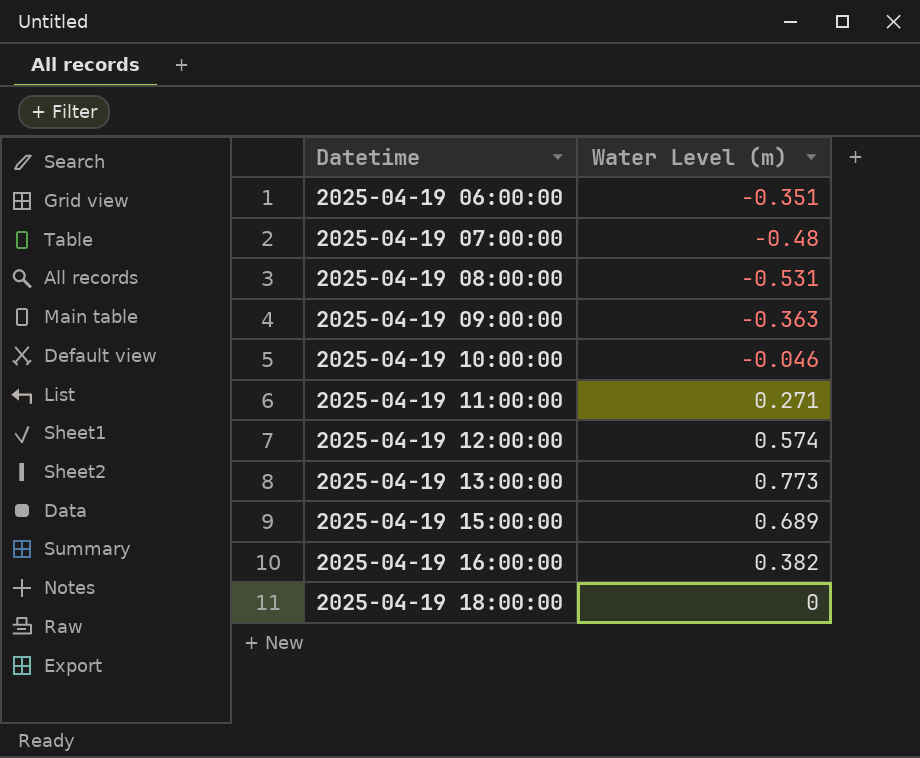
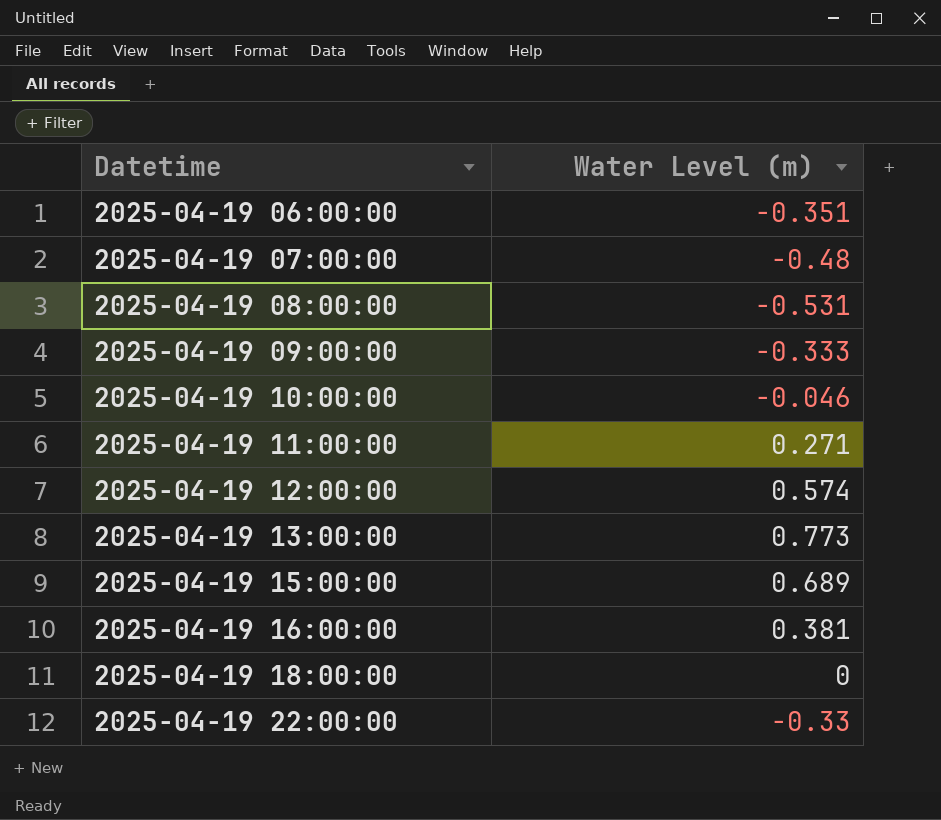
2025-04-19 09:00:00 | Water Level (m): -0.363 -> -0.333
2025-04-19 16:00:00 | Water Level (m): 0.382 -> 0.381
row 2025-04-19 22:00:00: none -> -0.33

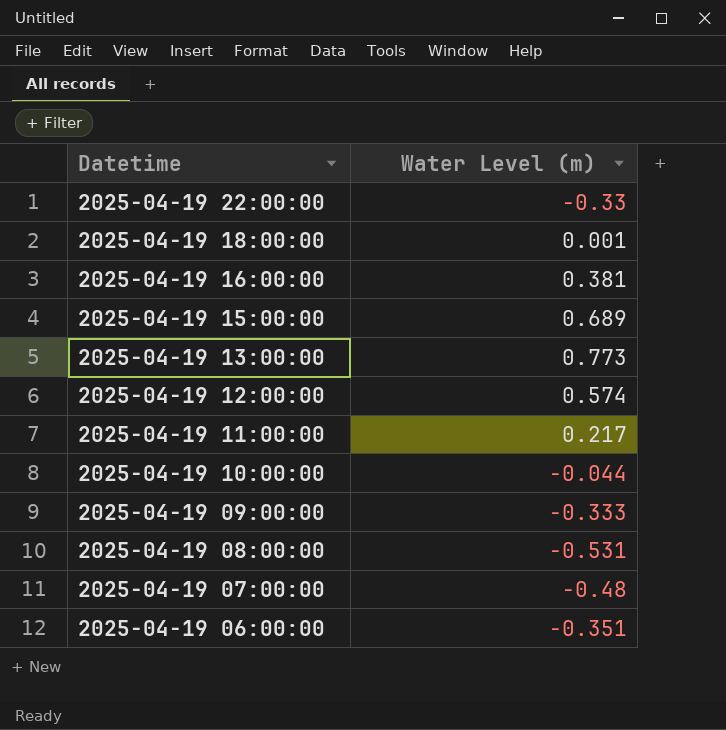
row order: Datetime ascending -> Datetime descending
2025-04-19 18:00:00 | Water Level (m): 0 -> 0.001
2025-04-19 11:00:00 | Water Level (m): 0.271 -> 0.217
2025-04-19 10:00:00 | Water Level (m): -0.046 -> -0.044

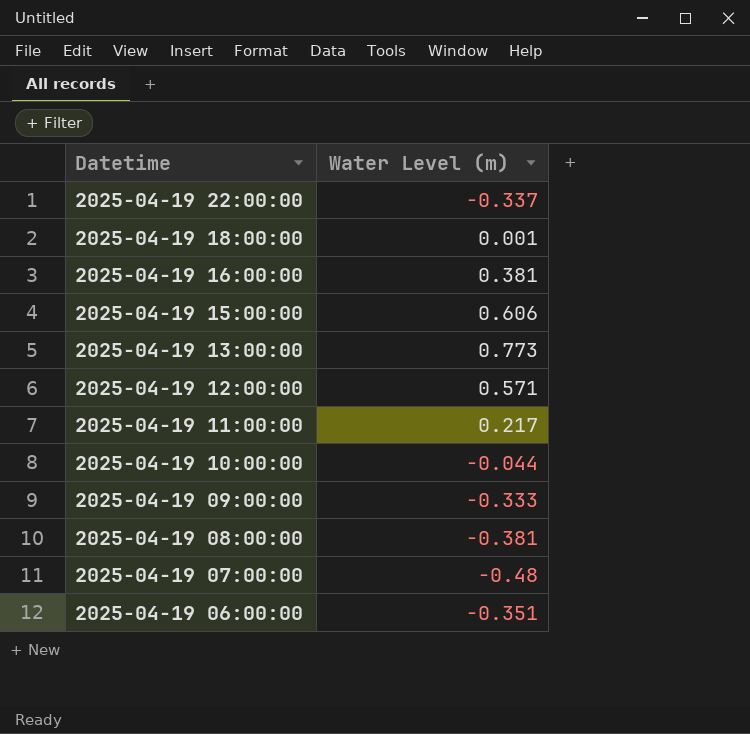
2025-04-19 22:00:00 | Water Level (m): -0.33 -> -0.337
2025-04-19 15:00:00 | Water Level (m): 0.689 -> 0.606
2025-04-19 12:00:00 | Water Level (m): 0.574 -> 0.571
2025-04-19 08:00:00 | Water Level (m): -0.531 -> -0.381

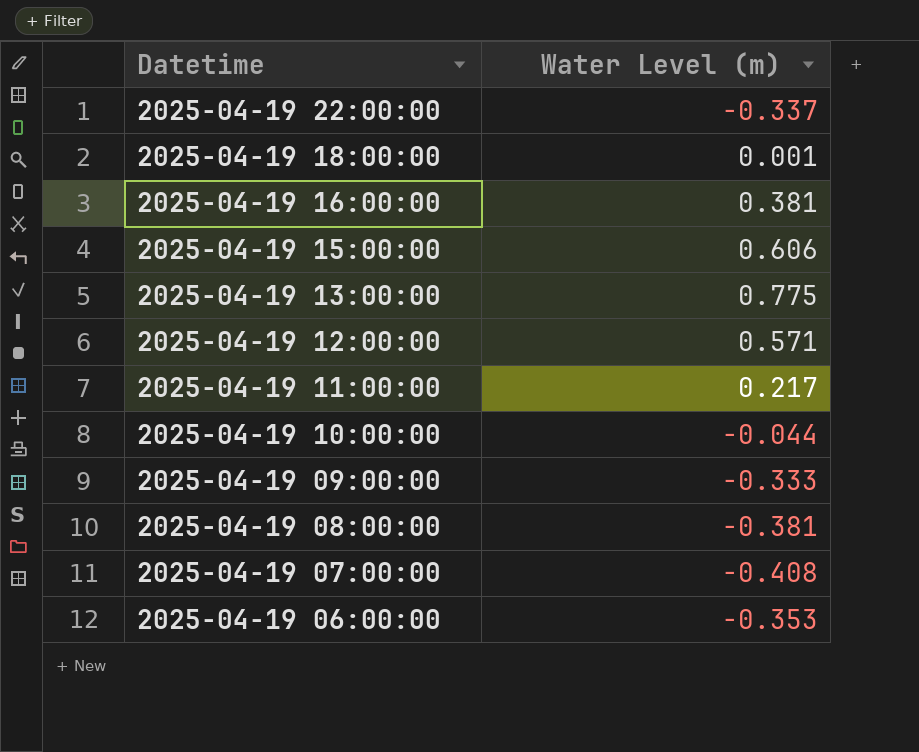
2025-04-19 13:00:00 | Water Level (m): 0.773 -> 0.775
2025-04-19 07:00:00 | Water Level (m): -0.48 -> -0.408
2025-04-19 06:00:00 | Water Level (m): -0.351 -> -0.353

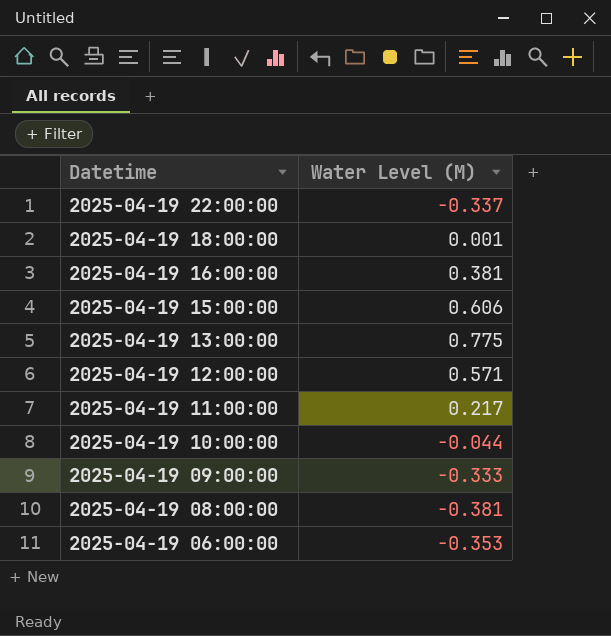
column name: Water Level (m) -> Water Level (M)
row 2025-04-19 07:00:00: -0.408 -> none

